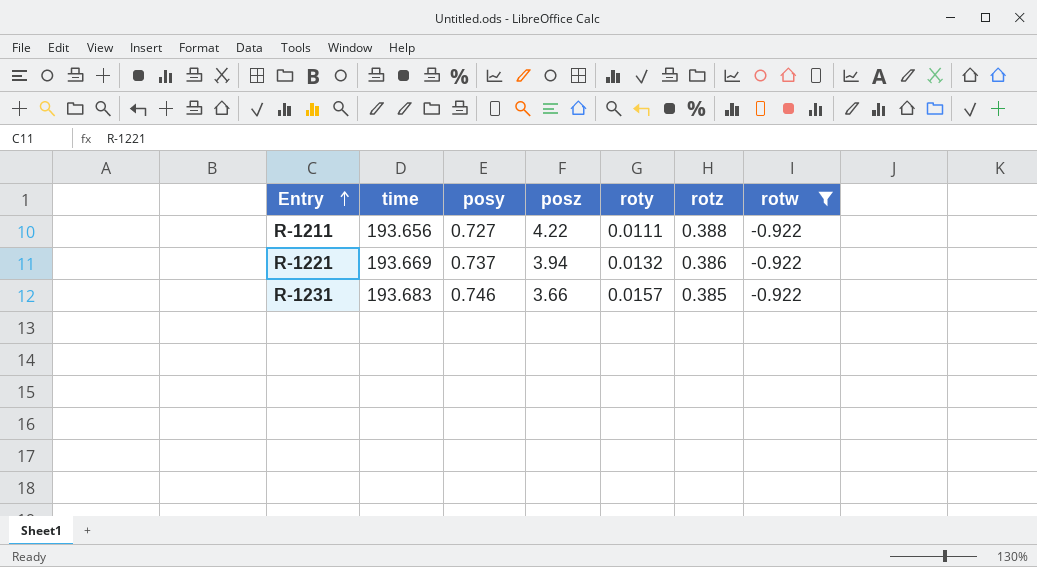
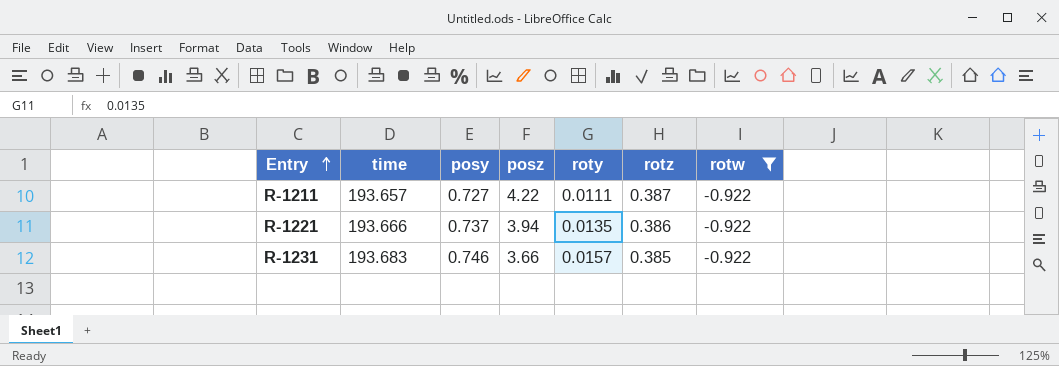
R-1211 | time: 193.656 -> 193.657
R-1211 | rotz: 0.388 -> 0.387
R-1221 | time: 193.669 -> 193.666
R-1221 | roty: 0.0132 -> 0.0135

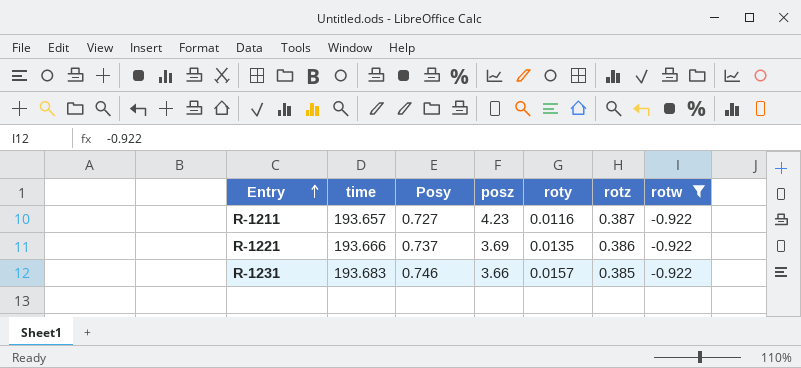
column name: posy -> Posy
R-1211 | posz: 4.22 -> 4.23
R-1211 | roty: 0.0111 -> 0.0116
R-1221 | posz: 3.94 -> 3.69

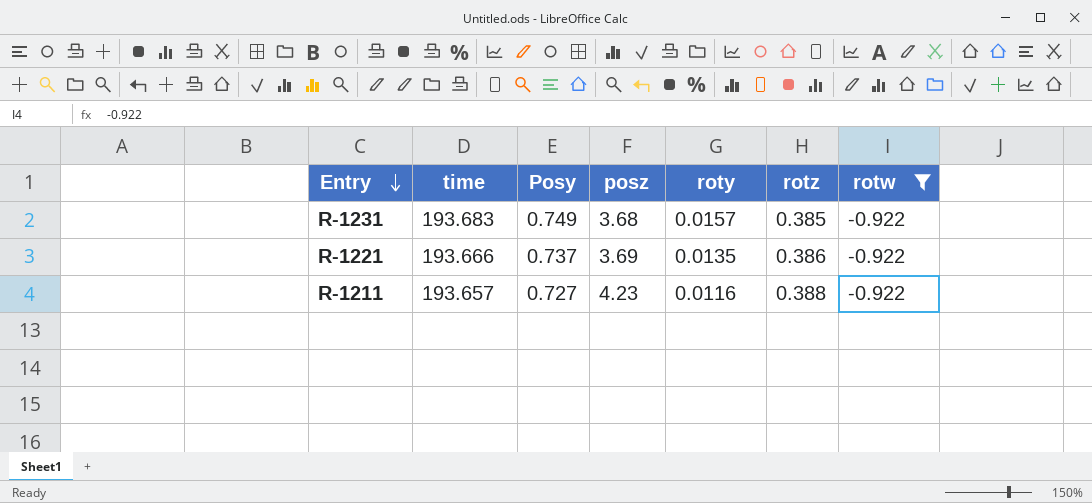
row order: Entry ascending -> Entry descending
R-1231 | Posy: 0.746 -> 0.749
R-1231 | posz: 3.66 -> 3.68
R-1211 | rotz: 0.387 -> 0.388

